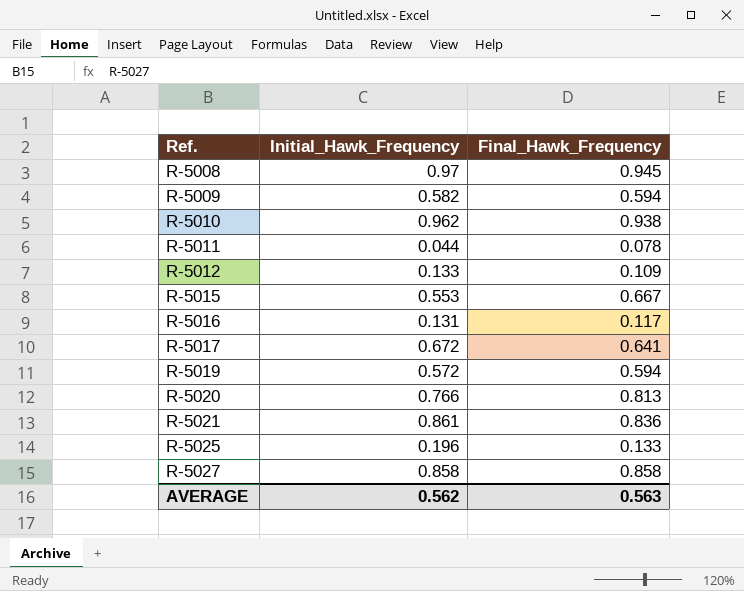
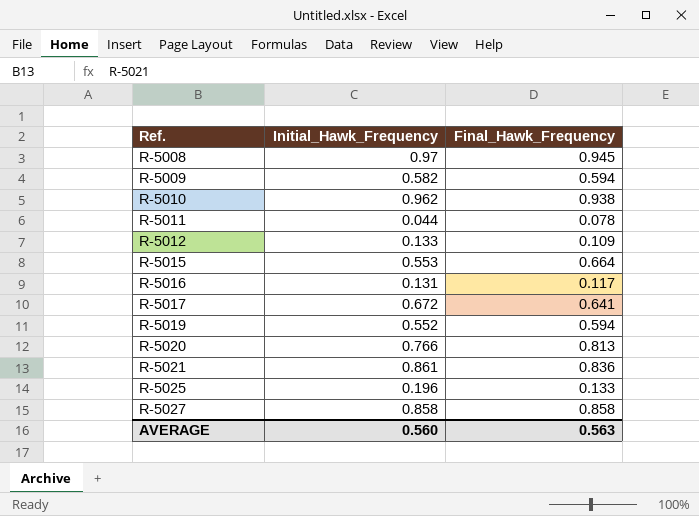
R-5015 | Final_Hawk_Frequency: 0.667 -> 0.664
R-5019 | Initial_Hawk_Frequency: 0.572 -> 0.552
AVERAGE | Initial_Hawk_Frequency: 0.562 -> 0.560

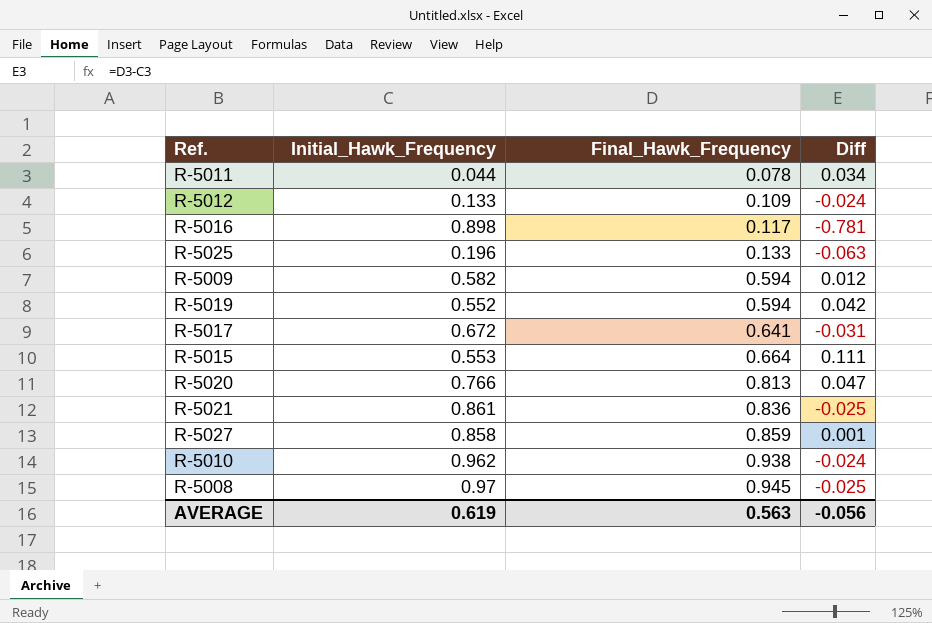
row order: Ref. ascending -> Final_Hawk_Frequency ascending
column Diff | formula: none -> [Final_Hawk_Frequency] - [Initial_Hawk_Frequency]
R-5016 | Initial_Hawk_Frequency: 0.131 -> 0.898
R-5027 | Final_Hawk_Frequency: 0.858 -> 0.859
AVERAGE | Initial_Hawk_Frequency: 0.560 -> 0.619

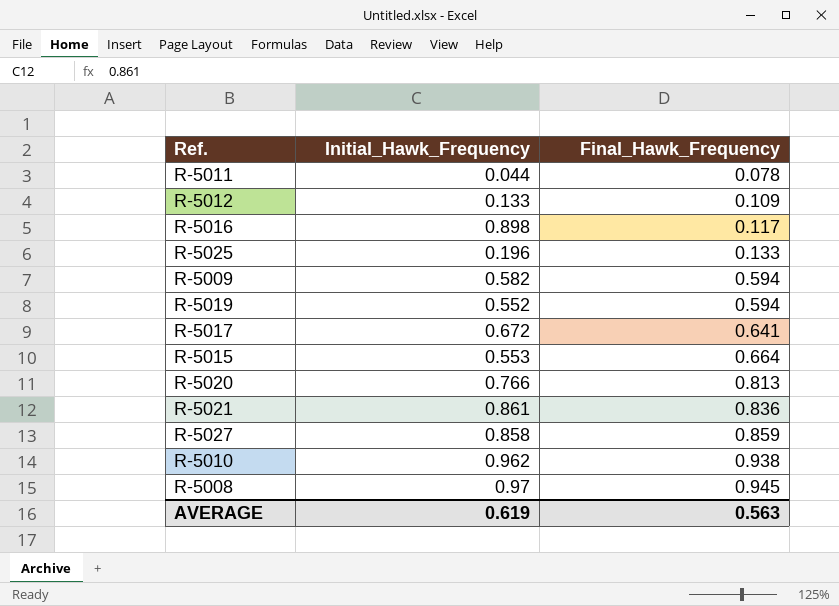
column Diff | formula: [Final_Hawk_Frequency] - [Initial_Hawk_Frequency] -> none

